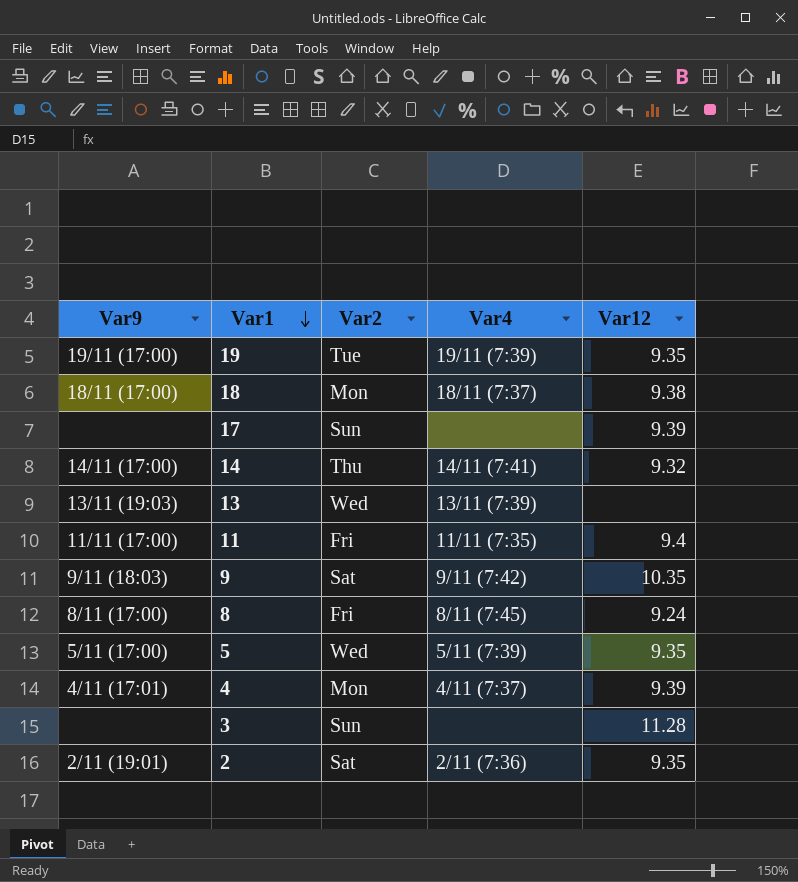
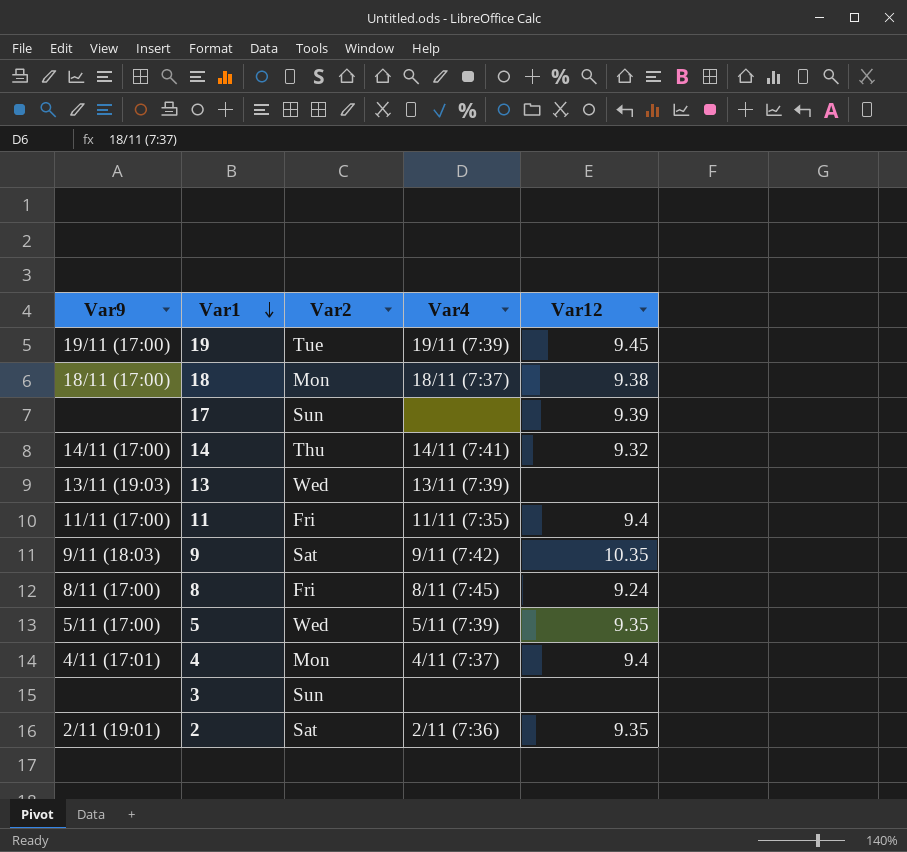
19 | Var12: 9.35 -> 9.45
4 | Var12: 9.39 -> 9.4
3 | Var12: 11.28 -> none

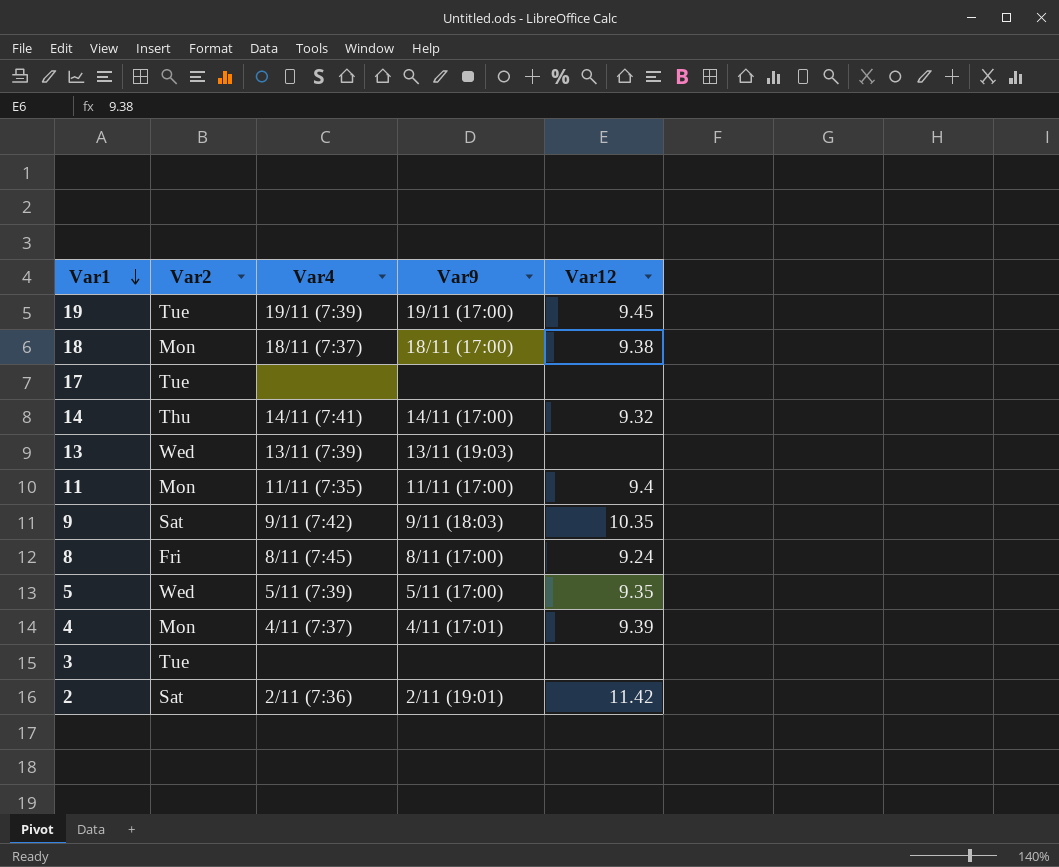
column Var9 | position: 1 -> 4
17 | Var2: Sun -> Tue
17 | Var12: 9.39 -> none
11 | Var2: Fri -> Mon
4 | Var12: 9.4 -> 9.39
3 | Var2: Sun -> Tue
2 | Var12: 9.35 -> 11.42

